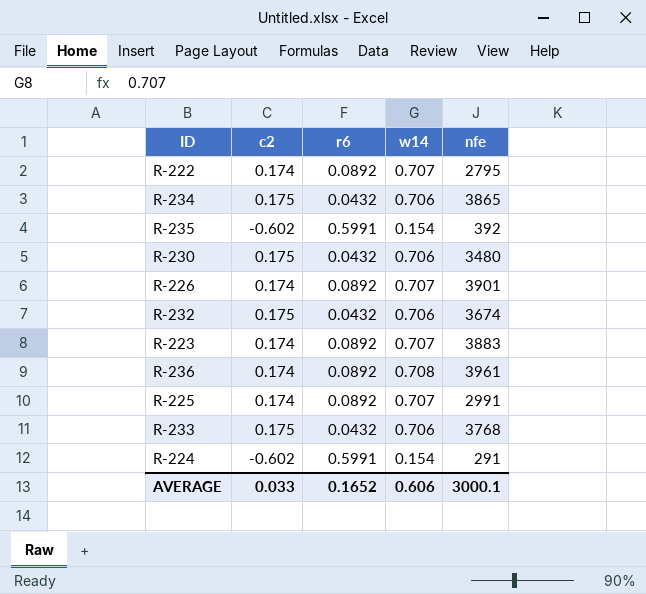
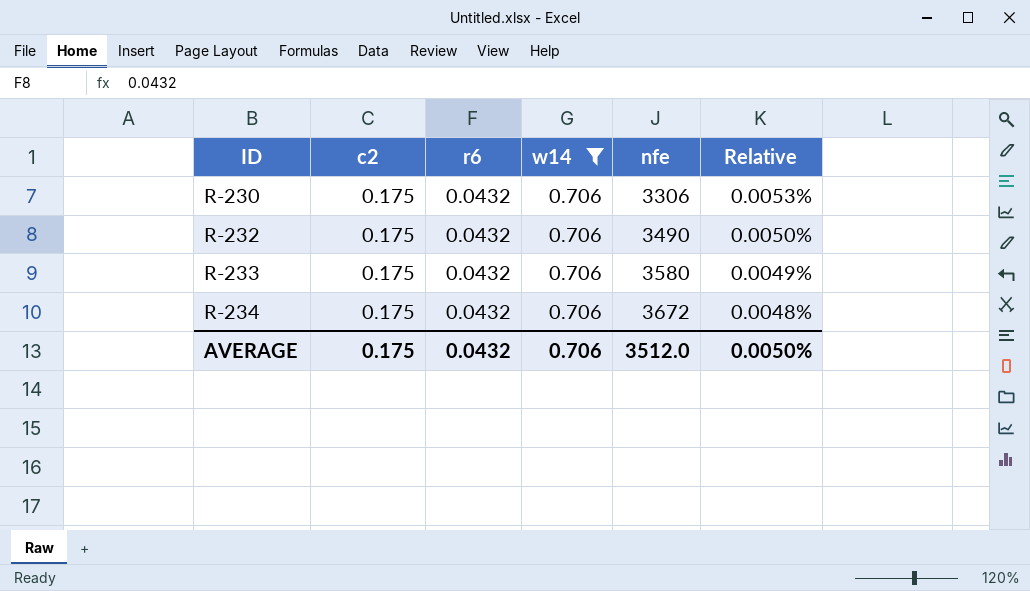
filter: none -> w14 = 0.706
row order: none -> ID ascending
column Relative | formula: none -> [c2] / [nfe]
R-230 | nfe: 3480 -> 3306
R-232 | nfe: 3674 -> 3490
R-233 | nfe: 3768 -> 3580
R-234 | nfe: 3865 -> 3672
AVERAGE | c2: 0.033 -> 0.175
AVERAGE | r6: 0.1652 -> 0.0432
AVERAGE | w14: 0.606 -> 0.706
AVERAGE | nfe: 3000.1 -> 3512.0

